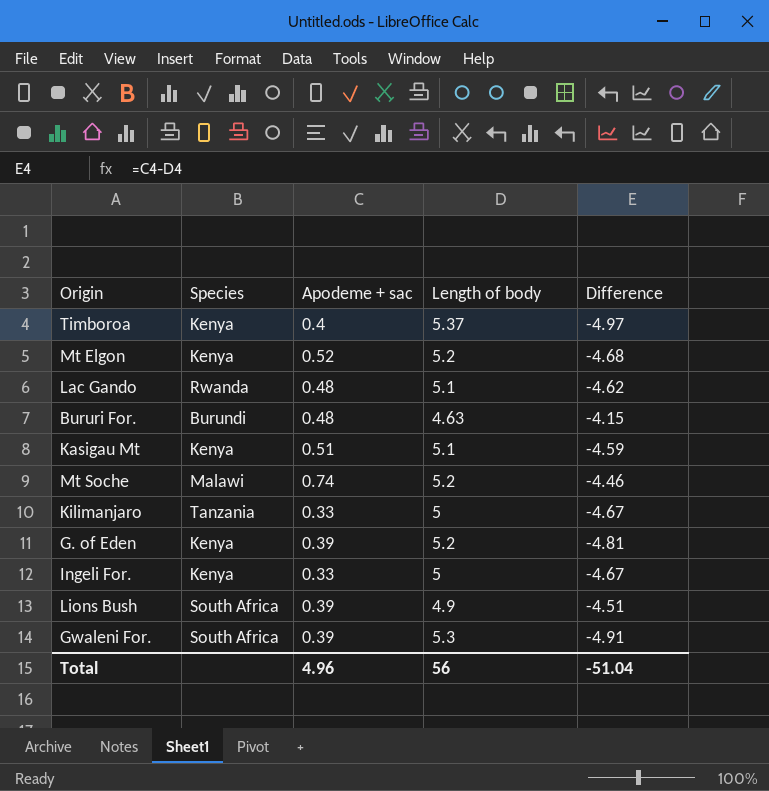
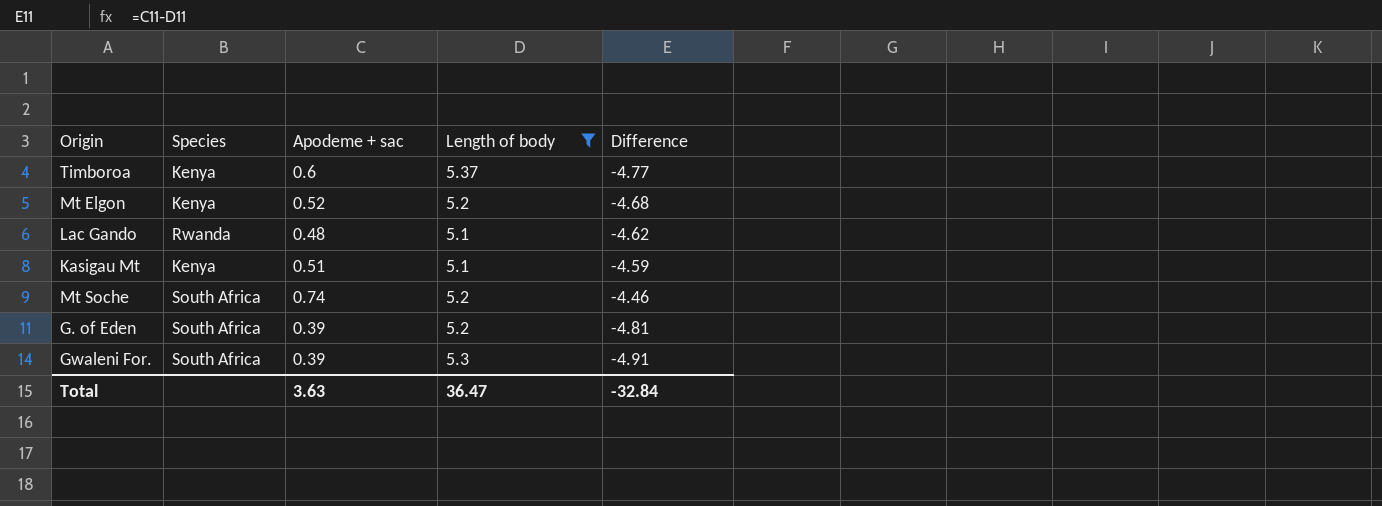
filter: none -> Length of body >= 5.1
Timboroa | Apodeme + sac: 0.4 -> 0.6
Timboroa | Difference: -4.97 -> -4.77
Mt Soche | Species: Malawi -> South Africa
G. of Eden | Species: Kenya -> South Africa
Total | Apodeme + sac: 4.96 -> 3.63
Total | Length of body: 56 -> 36.47
Total | Difference: -51.04 -> -32.84

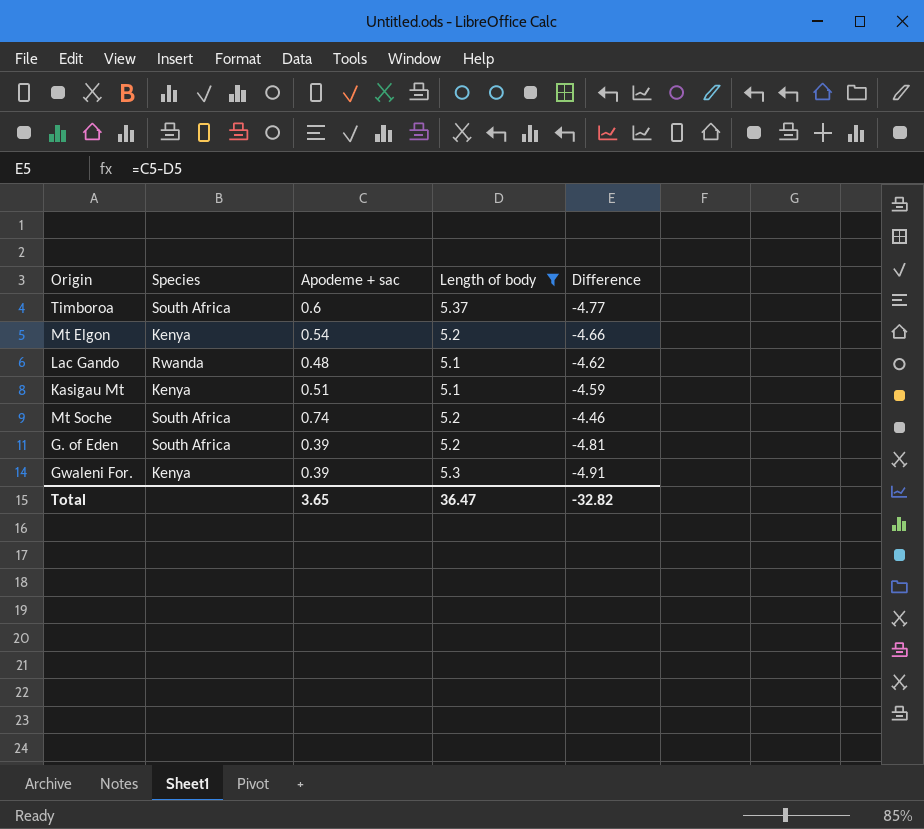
Timboroa | Species: Kenya -> South Africa
Mt Elgon | Apodeme + sac: 0.52 -> 0.54
Mt Elgon | Difference: -4.68 -> -4.66
Gwaleni For. | Species: South Africa -> Kenya
Total | Apodeme + sac: 3.63 -> 3.65
Total | Difference: -32.84 -> -32.82

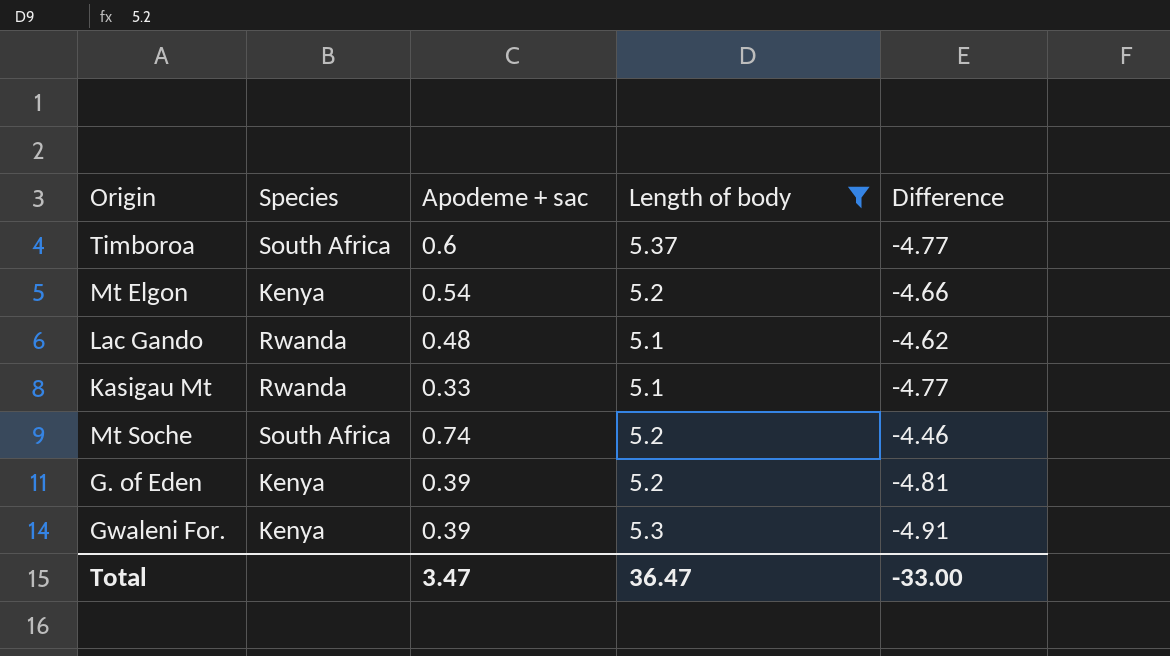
Kasigau Mt | Species: Kenya -> Rwanda
Kasigau Mt | Apodeme + sac: 0.51 -> 0.33
Kasigau Mt | Difference: -4.59 -> -4.77
G. of Eden | Species: South Africa -> Kenya
Total | Apodeme + sac: 3.65 -> 3.47
Total | Difference: -32.82 -> -33.00

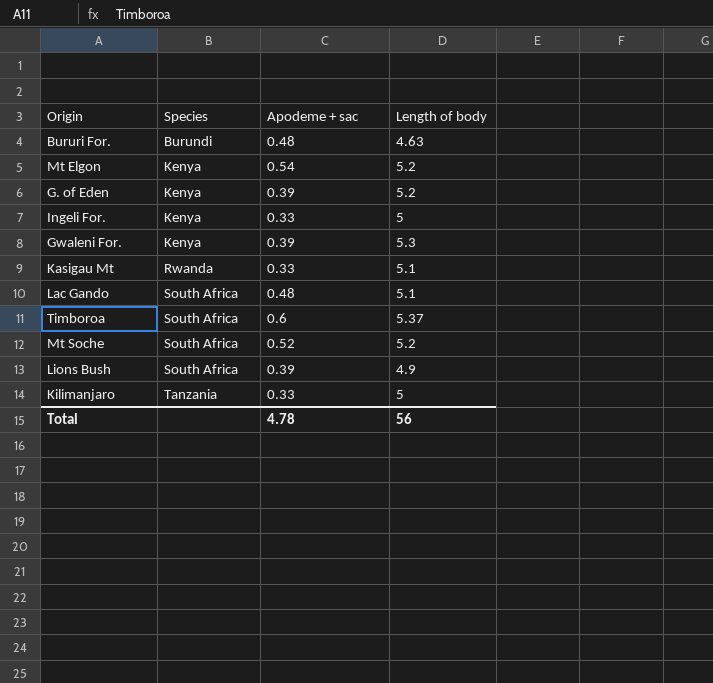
filter: Length of body >= 5.1 -> none
row order: none -> Species ascending
column Difference | formula: [Apodeme + sac] - [Length of body] -> none
Lac Gando | Species: Rwanda -> South Africa
Mt Soche | Apodeme + sac: 0.74 -> 0.52
Total | Apodeme + sac: 3.47 -> 4.78
Total | Length of body: 36.47 -> 56

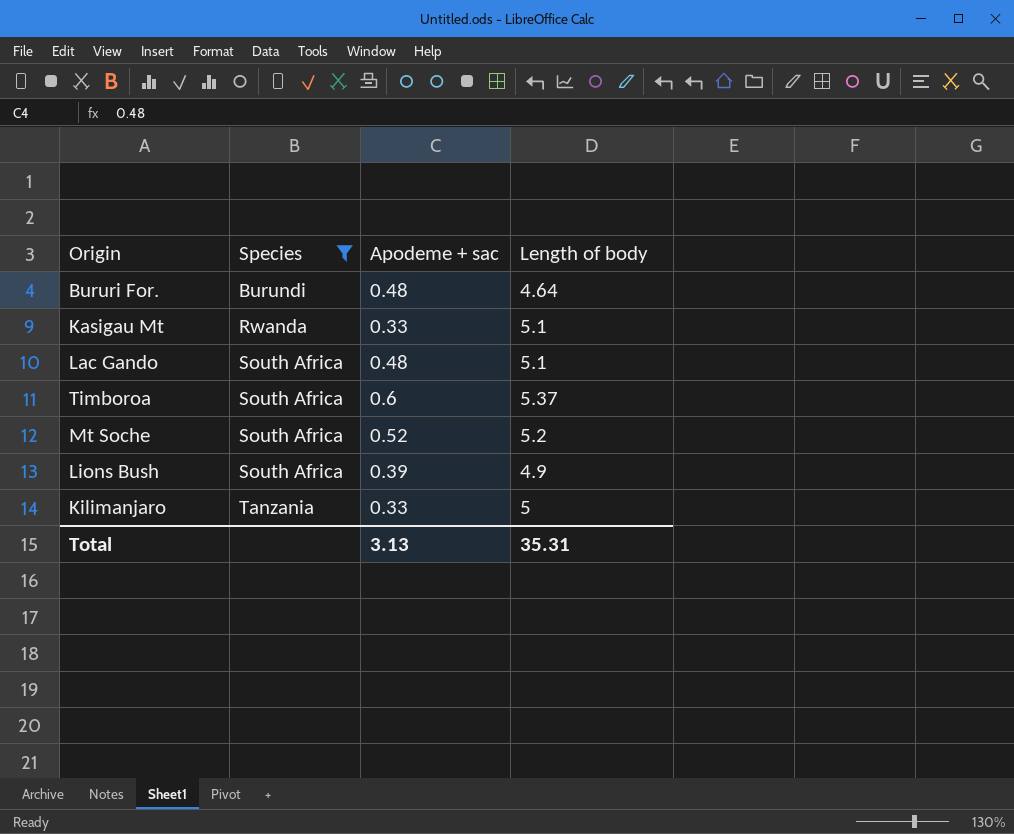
filter: none -> Species != Kenya
Bururi For. | Length of body: 4.63 -> 4.64
Total | Apodeme + sac: 4.78 -> 3.13
Total | Length of body: 56 -> 35.31

